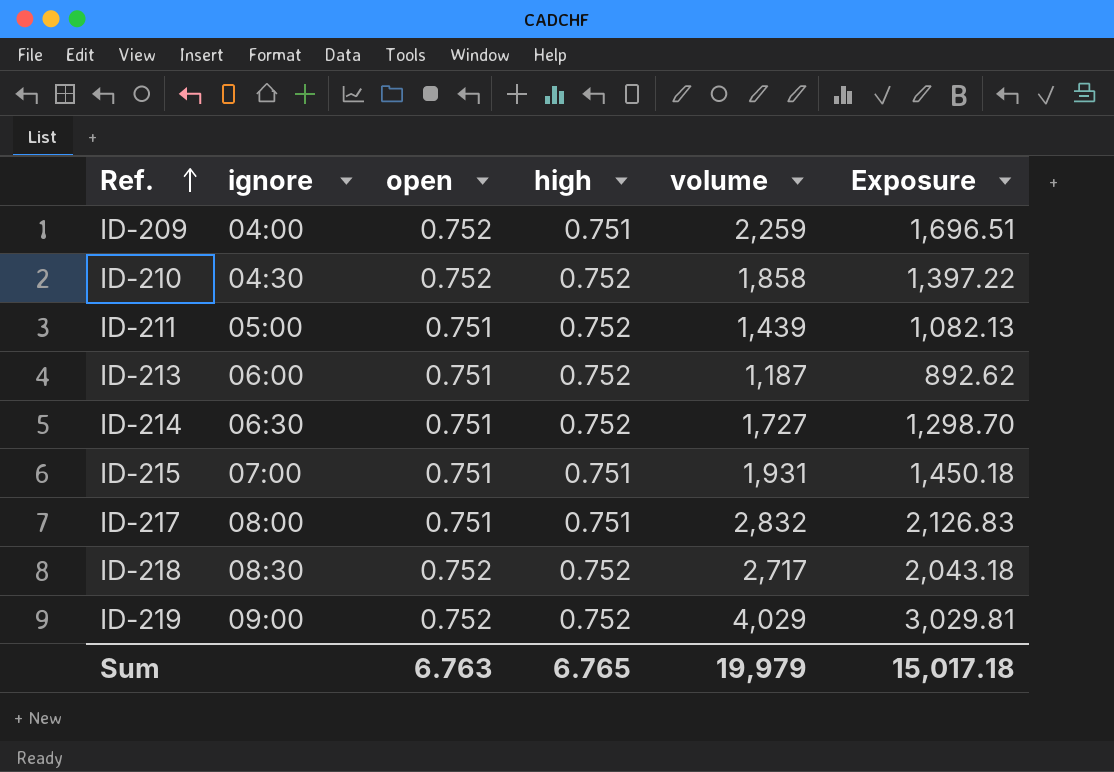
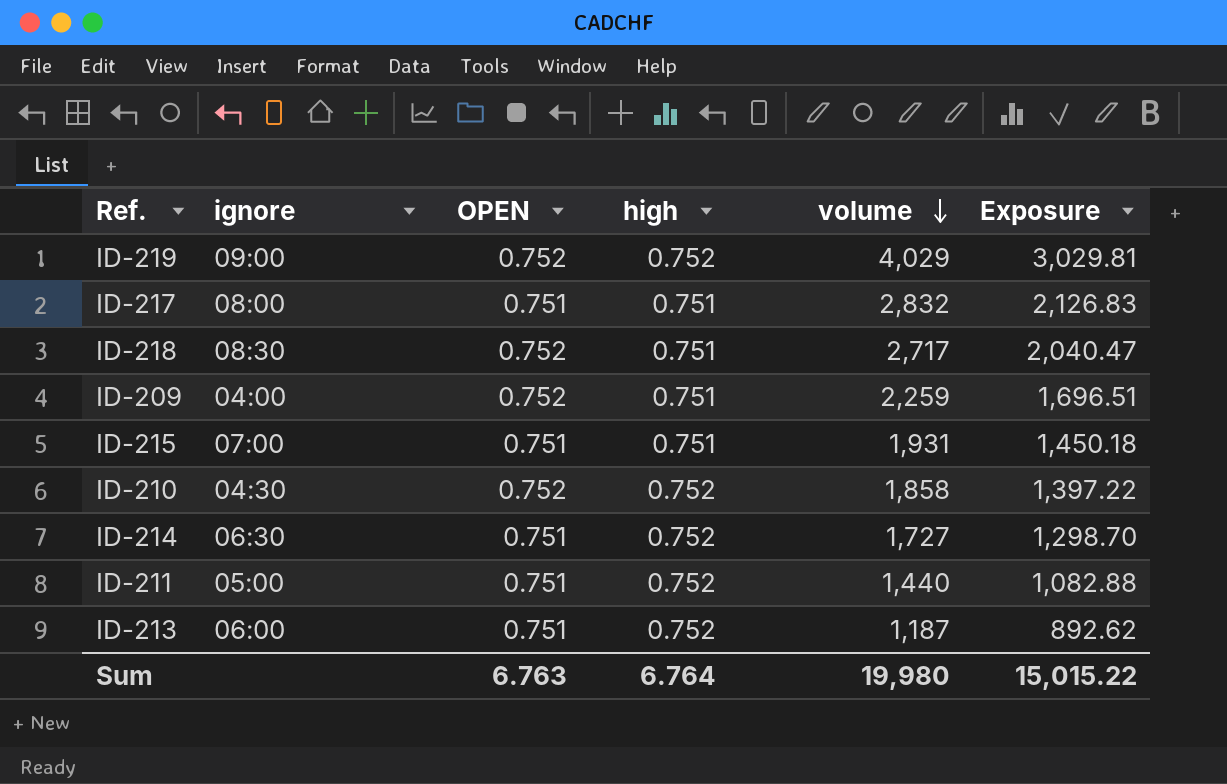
row order: Ref. ascending -> volume descending
column name: open -> OPEN
ID-218 | high: 0.752 -> 0.751
ID-218 | Exposure: 2,043.18 -> 2,040.47
ID-211 | volume: 1,439 -> 1,440
ID-211 | Exposure: 1,082.13 -> 1,082.88
Sum | high: 6.765 -> 6.764
Sum | volume: 19,979 -> 19,980
Sum | Exposure: 15,017.18 -> 15,015.22

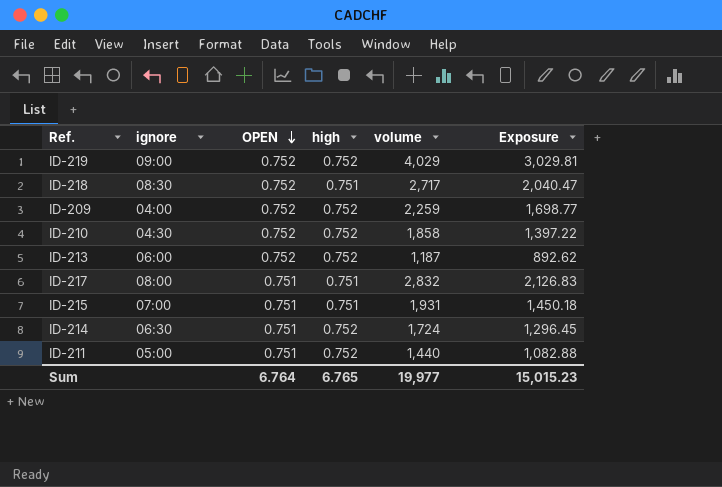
row order: volume descending -> OPEN descending
ID-209 | high: 0.751 -> 0.752
ID-209 | Exposure: 1,696.51 -> 1,698.77
ID-213 | OPEN: 0.751 -> 0.752
ID-214 | volume: 1,727 -> 1,724
ID-214 | Exposure: 1,298.70 -> 1,296.45
Sum | OPEN: 6.763 -> 6.764
Sum | high: 6.764 -> 6.765
Sum | volume: 19,980 -> 19,977
Sum | Exposure: 15,015.22 -> 15,015.23

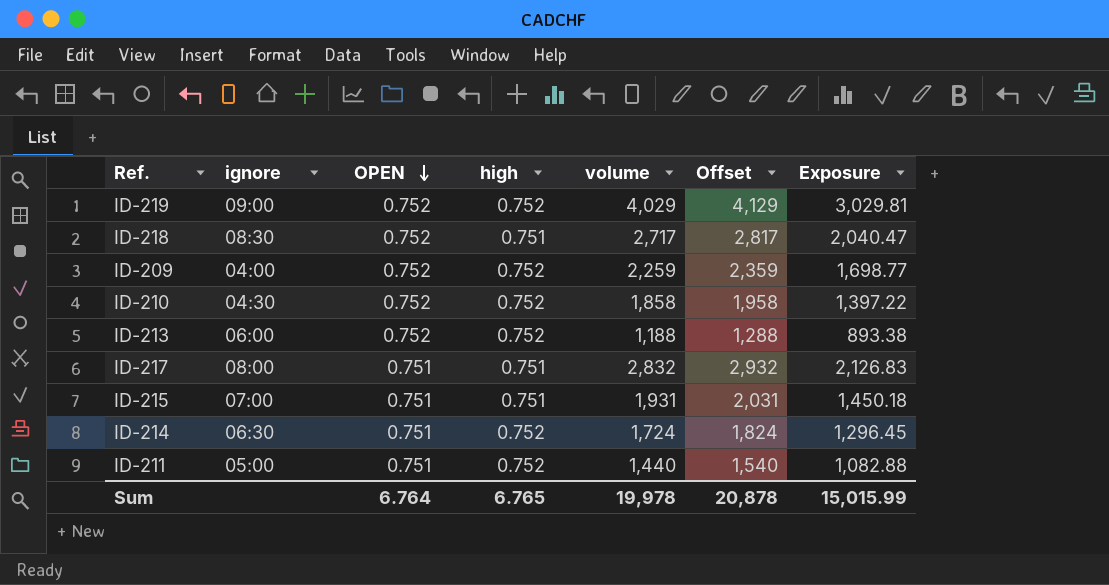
column Offset | formula: none -> [volume] + 100
ID-213 | volume: 1,187 -> 1,188
ID-213 | Exposure: 892.62 -> 893.38
Sum | volume: 19,977 -> 19,978
Sum | Exposure: 15,015.23 -> 15,015.99

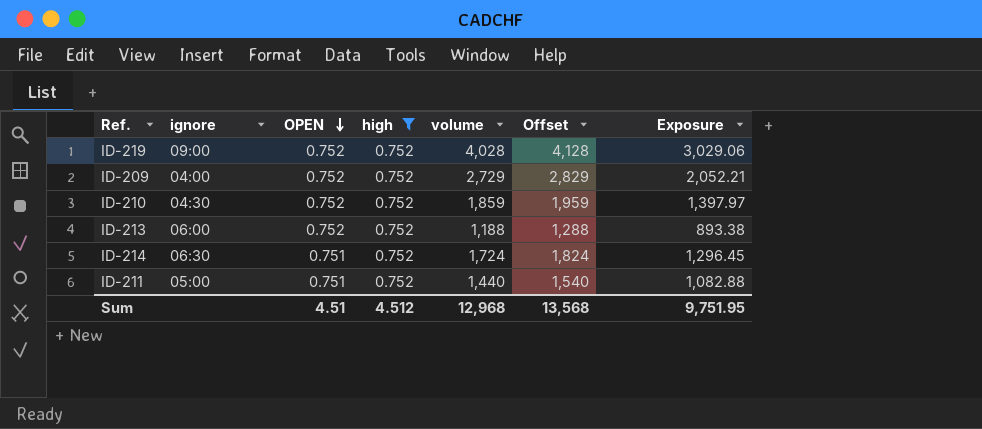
filter: none -> high = 0.752
ID-219 | volume: 4,029 -> 4,028
ID-219 | Offset: 4,129 -> 4,128
ID-219 | Exposure: 3,029.81 -> 3,029.06
ID-209 | volume: 2,259 -> 2,729
ID-209 | Offset: 2,359 -> 2,829
ID-209 | Exposure: 1,698.77 -> 2,052.21
ID-210 | volume: 1,858 -> 1,859
ID-210 | Offset: 1,958 -> 1,959
ID-210 | Exposure: 1,397.22 -> 1,397.97
Sum | OPEN: 6.764 -> 4.51
Sum | high: 6.765 -> 4.512
Sum | volume: 19,978 -> 12,968
Sum | Offset: 20,878 -> 13,568
Sum | Exposure: 15,015.99 -> 9,751.95

